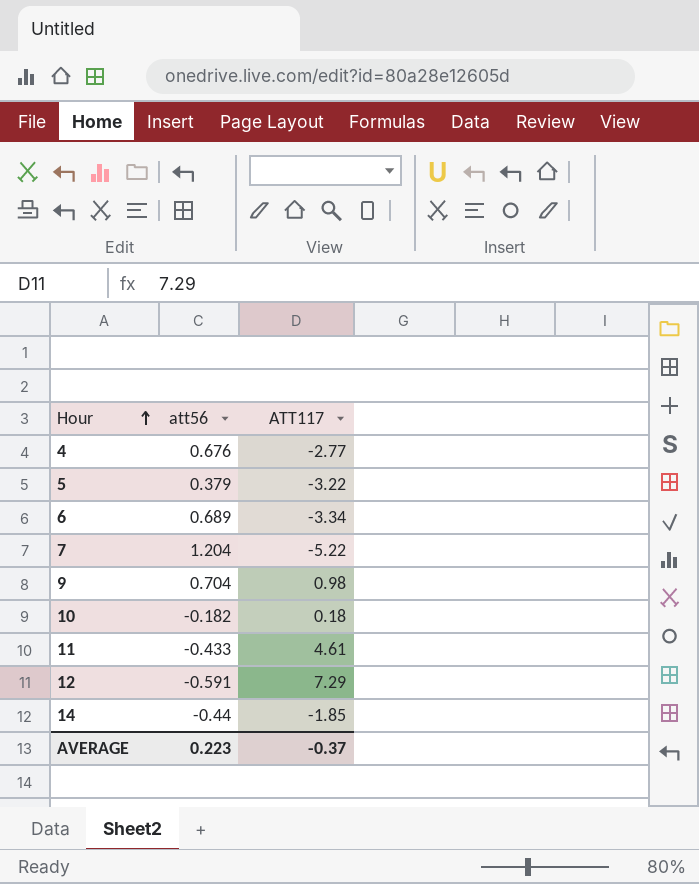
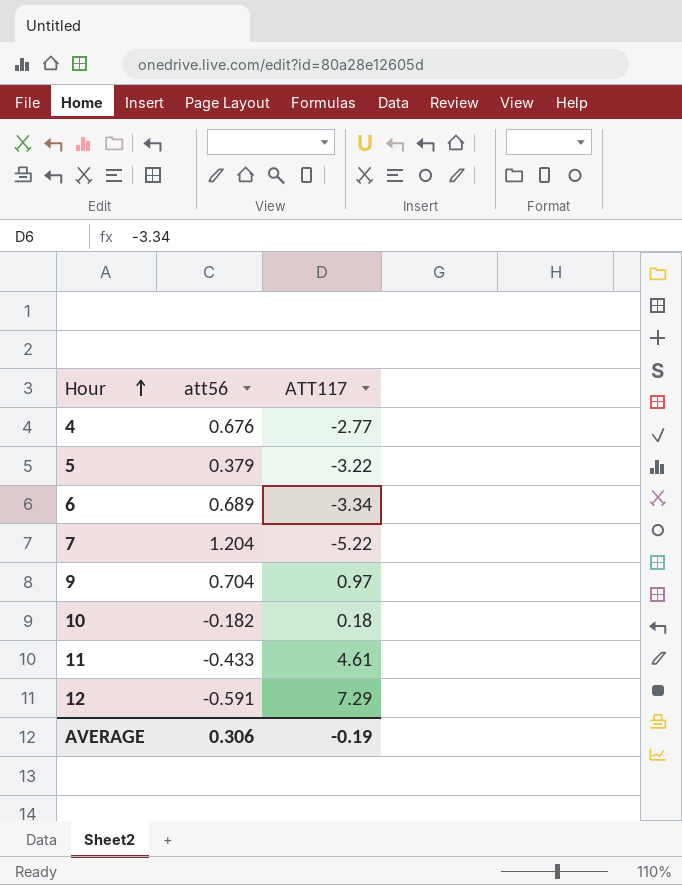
row 14: -0.44 | -1.85 -> none
9 | ATT117: 0.98 -> 0.97
AVERAGE | att56: 0.223 -> 0.306
AVERAGE | ATT117: -0.37 -> -0.19

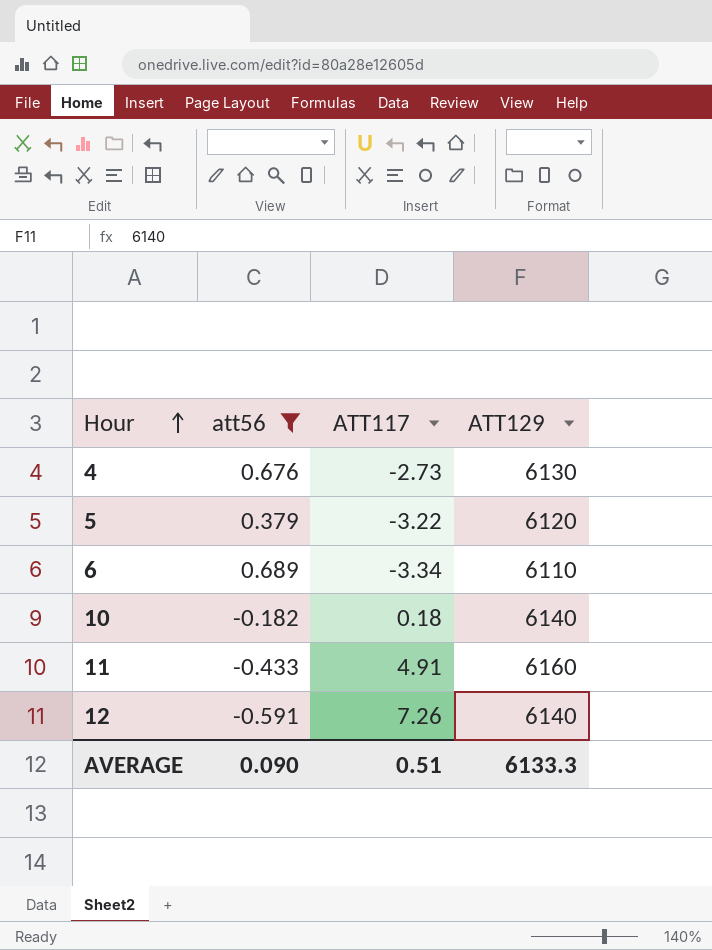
filter: none -> att56 <= 0.689
column ATT129 | position: none -> 4
4 | ATT117: -2.77 -> -2.73
11 | ATT117: 4.61 -> 4.91
12 | ATT117: 7.29 -> 7.26
AVERAGE | att56: 0.306 -> 0.090
AVERAGE | ATT117: -0.19 -> 0.51

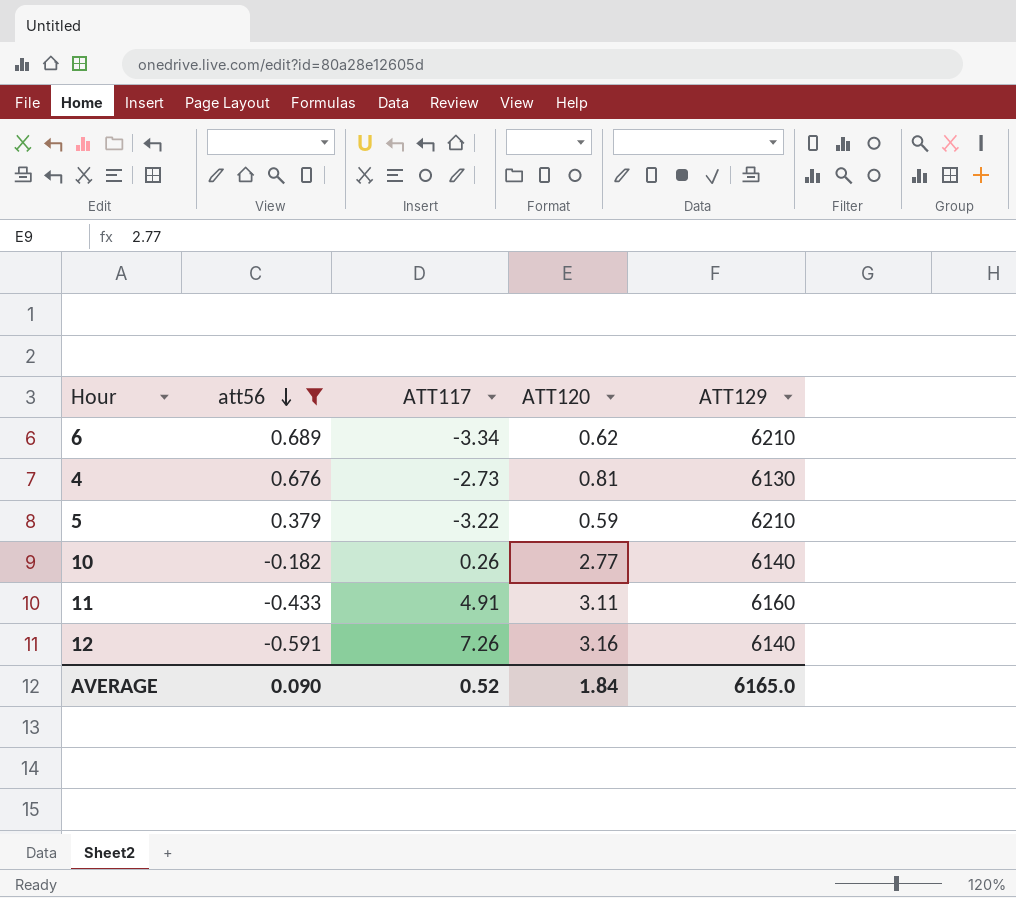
row order: Hour ascending -> att56 descending
column ATT120 | position: none -> 4
6 | ATT129: 6110 -> 6210
5 | ATT129: 6120 -> 6210
10 | ATT117: 0.18 -> 0.26
AVERAGE | ATT117: 0.51 -> 0.52
AVERAGE | ATT129: 6133.3 -> 6165.0

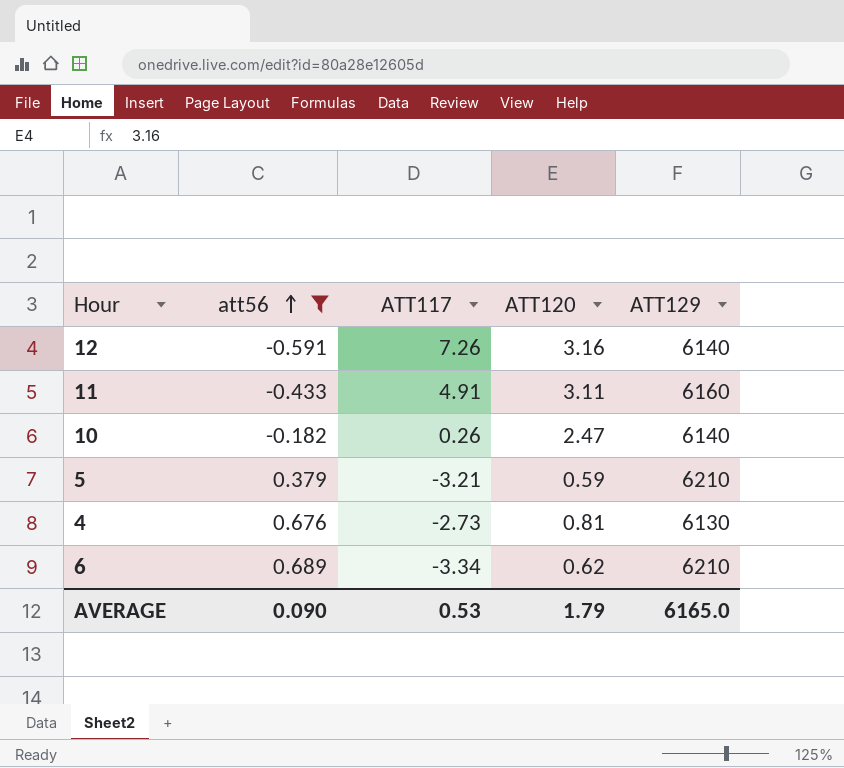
row order: att56 descending -> att56 ascending
10 | ATT120: 2.77 -> 2.47
5 | ATT117: -3.22 -> -3.21
AVERAGE | ATT117: 0.52 -> 0.53
AVERAGE | ATT120: 1.84 -> 1.79

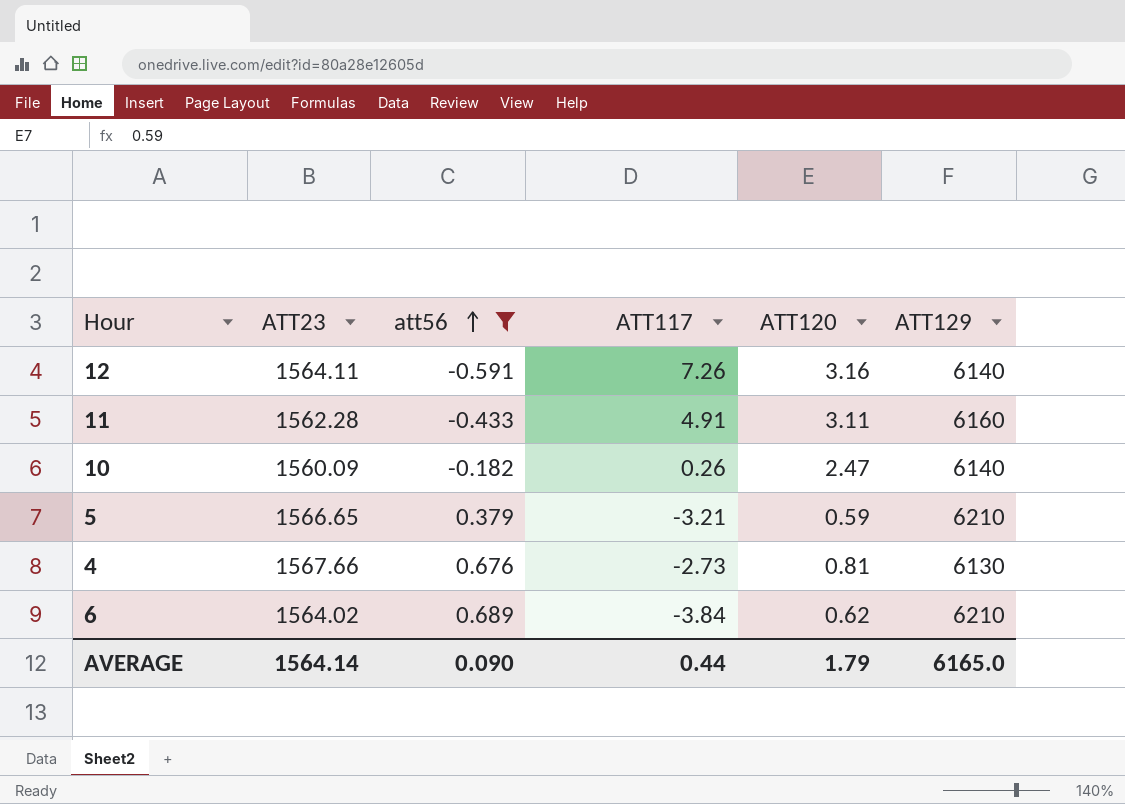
column ATT23 | position: none -> 2
6 | ATT117: -3.34 -> -3.84
AVERAGE | ATT117: 0.53 -> 0.44

